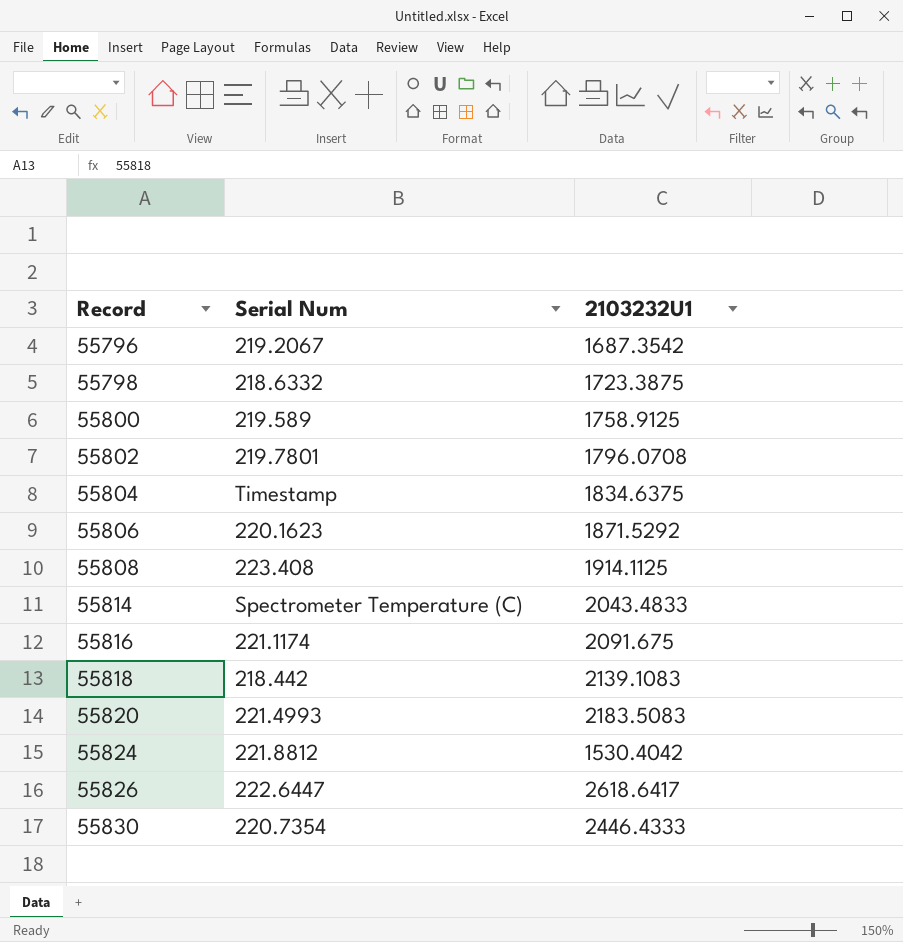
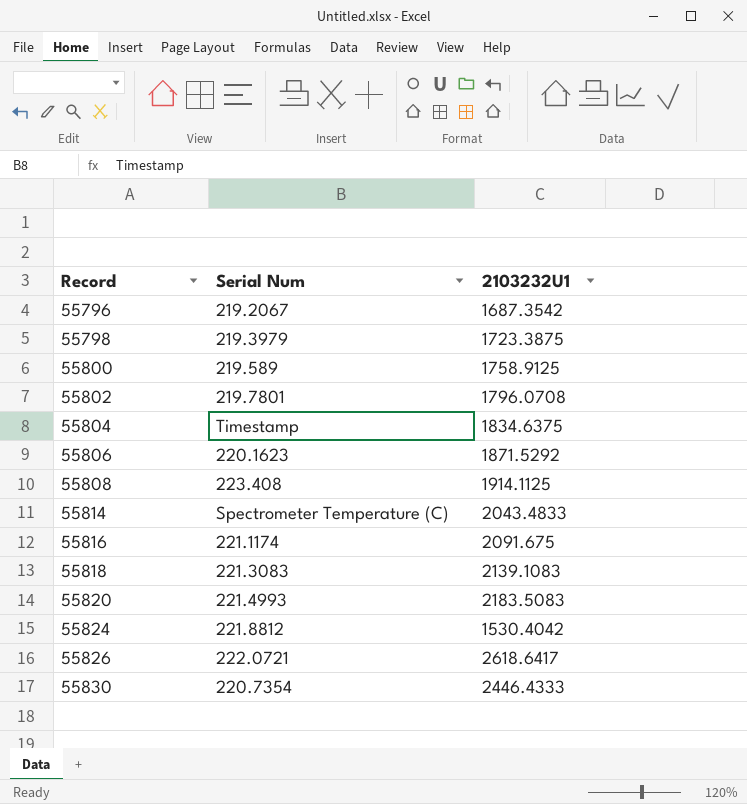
55798 | Serial Num: 218.6332 -> 219.3979
55818 | Serial Num: 218.442 -> 221.3083
55826 | Serial Num: 222.6447 -> 222.0721

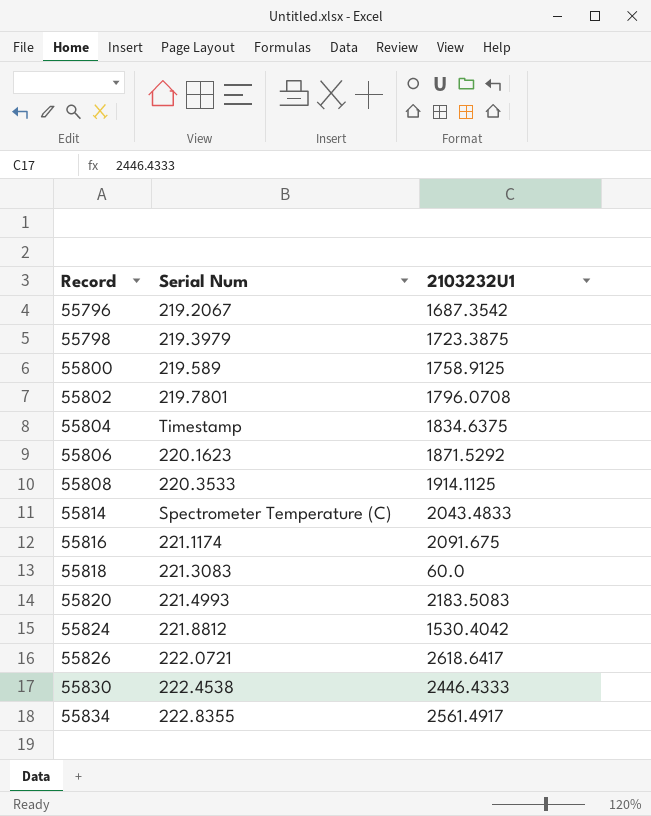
55808 | Serial Num: 223.408 -> 220.3533
55818 | 2103232U1: 2139.1083 -> 60.0
55830 | Serial Num: 220.7354 -> 222.4538
row 55834: none -> 222.8355 | 2561.4917

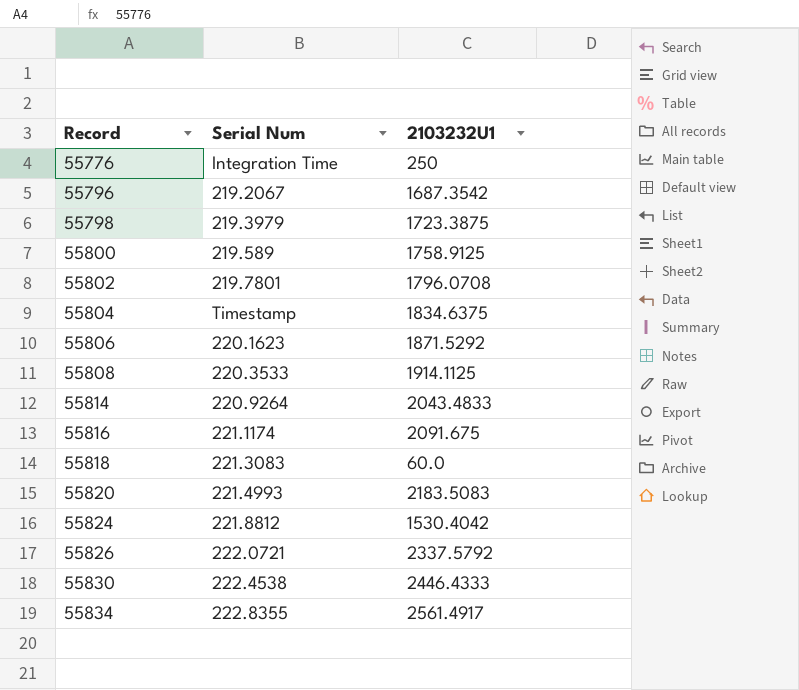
row 55776: none -> Integration Time | 250
55814 | Serial Num: Spectrometer Temperature (C) -> 220.9264
55826 | 2103232U1: 2618.6417 -> 2337.5792

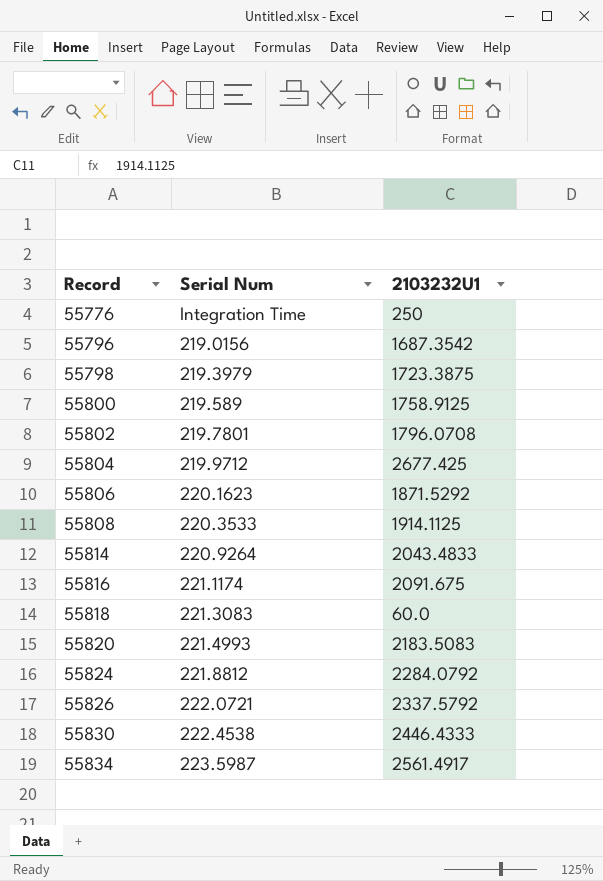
55796 | Serial Num: 219.2067 -> 219.0156
55804 | Serial Num: Timestamp -> 219.9712
55804 | 2103232U1: 1834.6375 -> 2677.425
55824 | 2103232U1: 1530.4042 -> 2284.0792
55834 | Serial Num: 222.8355 -> 223.5987

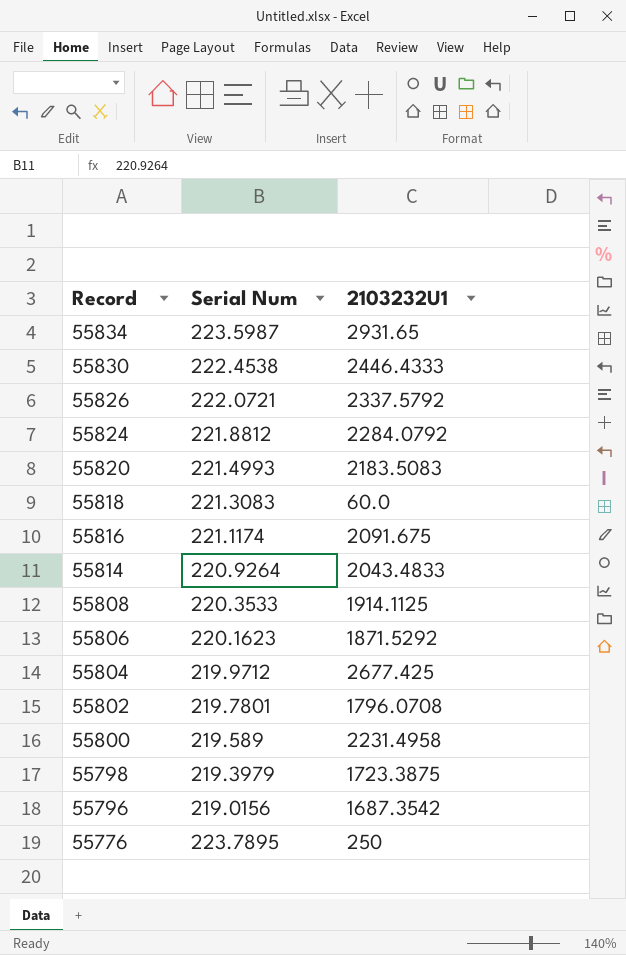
row order: Record ascending -> Record descending
55834 | 2103232U1: 2561.4917 -> 2931.65
55800 | 2103232U1: 1758.9125 -> 2231.4958
55776 | Serial Num: Integration Time -> 223.7895

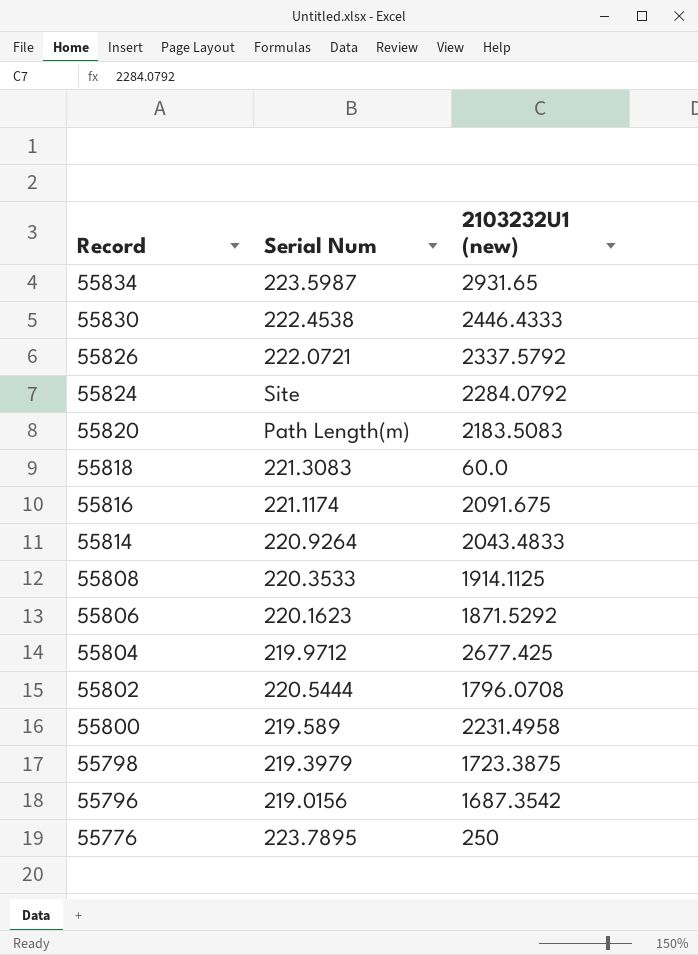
column name: 2103232U1 -> 2103232U1 (new)
55824 | Serial Num: 221.8812 -> Site
55820 | Serial Num: 221.4993 -> Path Length(m)
55802 | Serial Num: 219.7801 -> 220.5444

